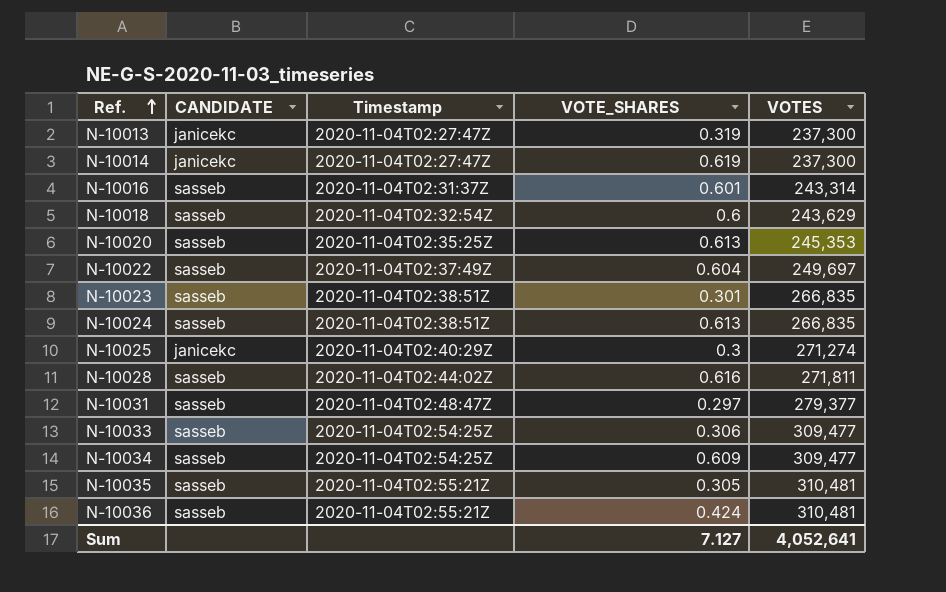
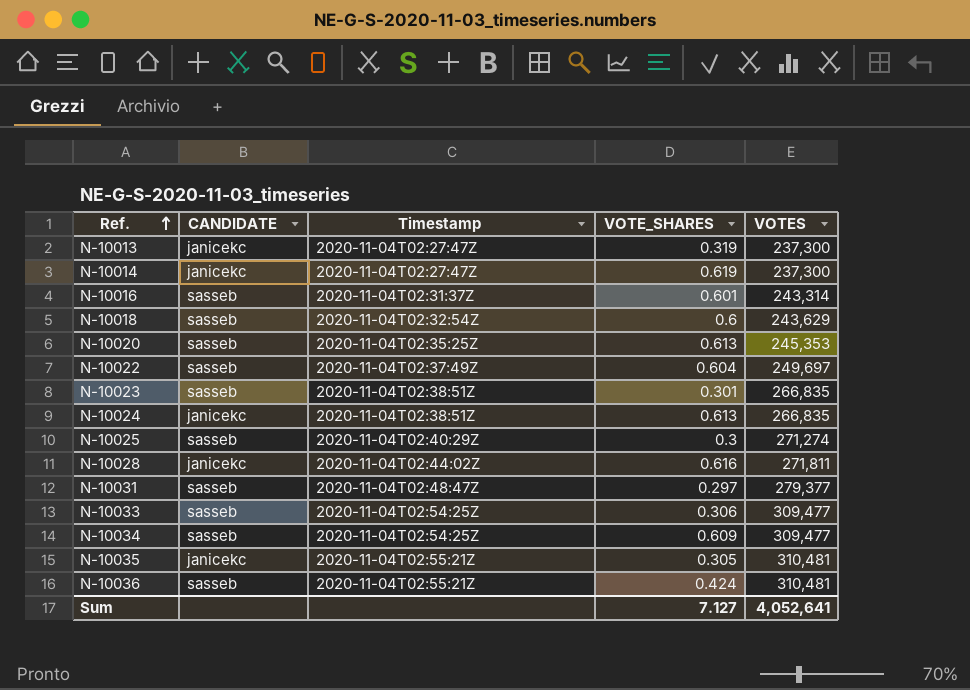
N-10024 | CANDIDATE: sasseb -> janicekc
N-10025 | CANDIDATE: janicekc -> sasseb
N-10028 | CANDIDATE: sasseb -> janicekc
N-10035 | CANDIDATE: sasseb -> janicekc

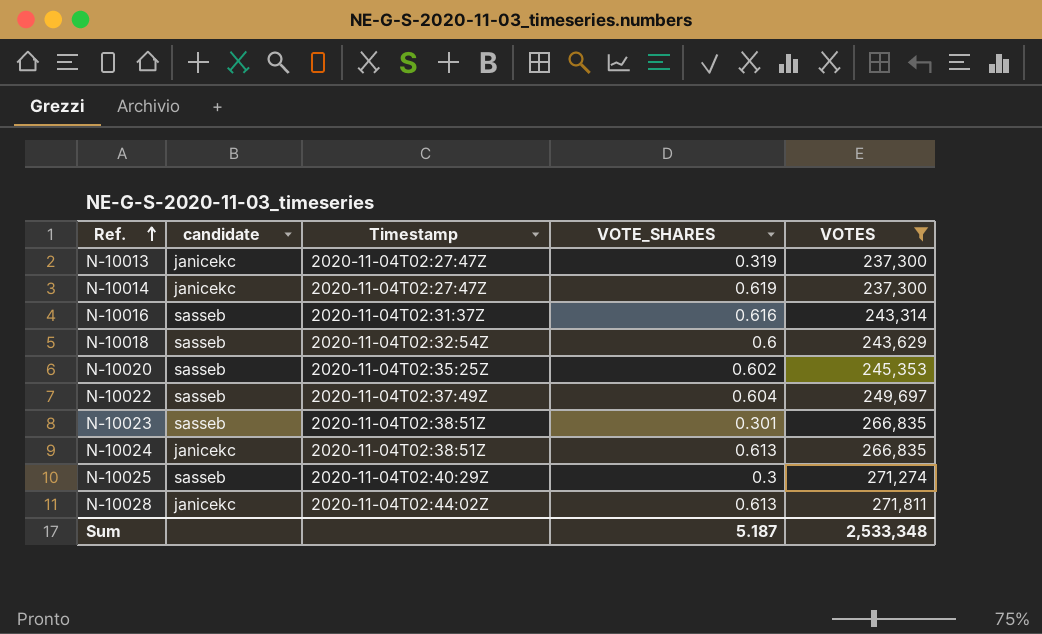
filter: none -> VOTES <= 271,811
column name: CANDIDATE -> candidate
N-10016 | VOTE_SHARES: 0.601 -> 0.616
N-10020 | VOTE_SHARES: 0.613 -> 0.602
N-10028 | VOTE_SHARES: 0.616 -> 0.613
Sum | VOTE_SHARES: 7.127 -> 5.187
Sum | VOTES: 4,052,641 -> 2,533,348

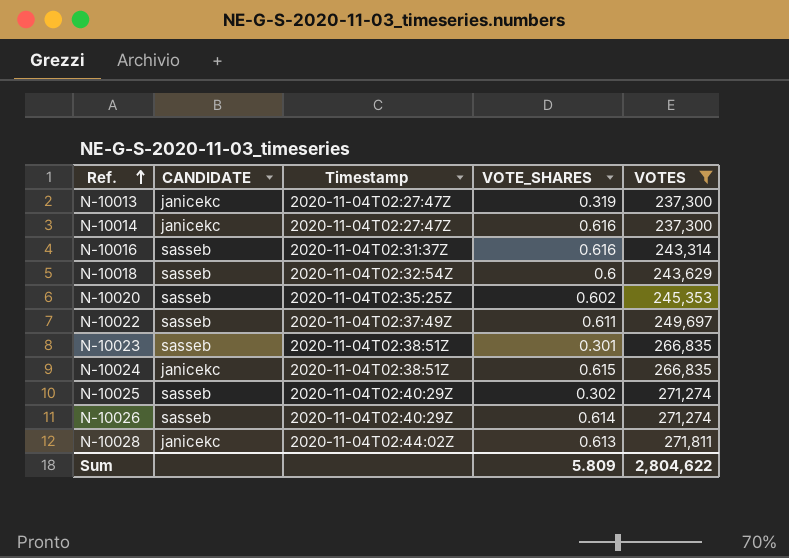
column name: candidate -> CANDIDATE
N-10014 | VOTE_SHARES: 0.619 -> 0.616
N-10022 | VOTE_SHARES: 0.604 -> 0.611
N-10024 | VOTE_SHARES: 0.613 -> 0.615
N-10025 | VOTE_SHARES: 0.3 -> 0.302
row N-10026: none -> sasseb | 2020-11-04T02:40:29Z | 0.614 | 271,274
Sum | VOTE_SHARES: 5.187 -> 5.809
Sum | VOTES: 2,533,348 -> 2,804,622

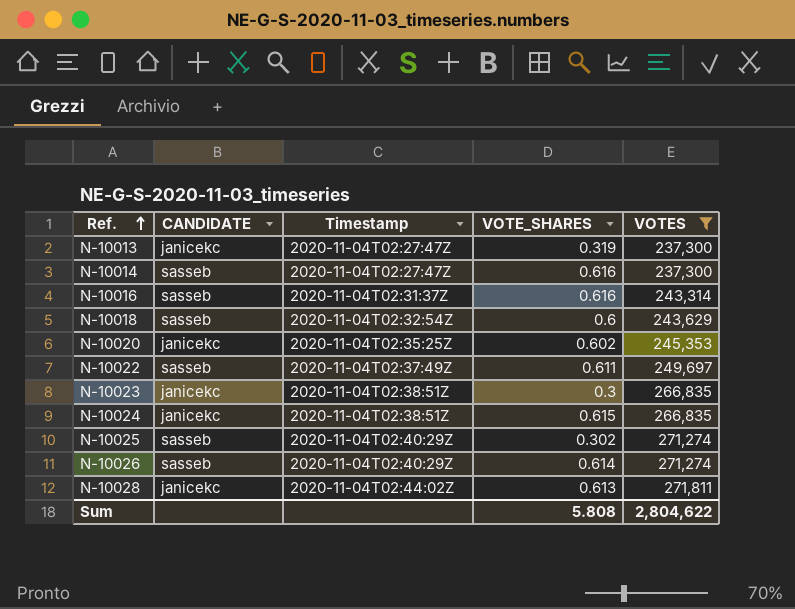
N-10014 | CANDIDATE: janicekc -> sasseb
N-10020 | CANDIDATE: sasseb -> janicekc
N-10023 | CANDIDATE: sasseb -> janicekc
N-10023 | VOTE_SHARES: 0.301 -> 0.3
Sum | VOTE_SHARES: 5.809 -> 5.808

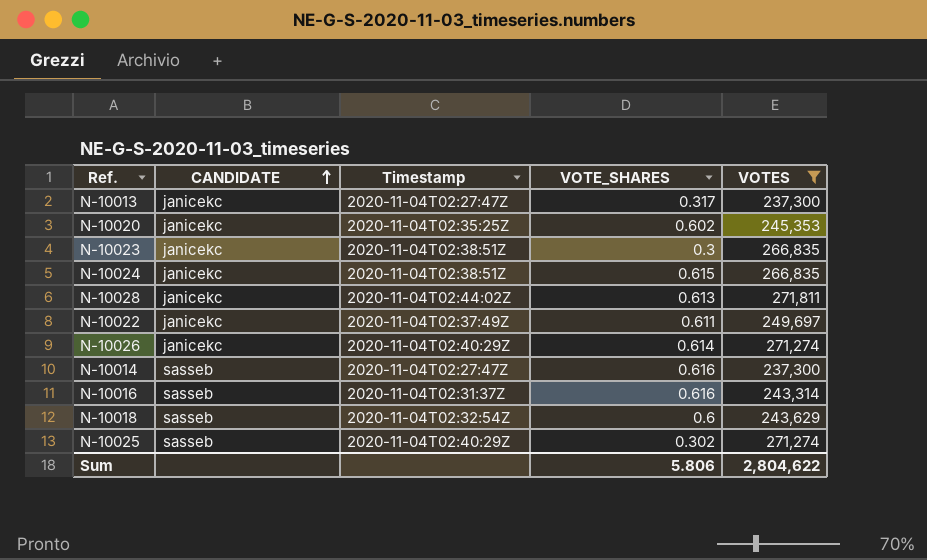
row order: Ref. ascending -> CANDIDATE ascending
N-10013 | VOTE_SHARES: 0.319 -> 0.317
N-10022 | CANDIDATE: sasseb -> janicekc
N-10026 | CANDIDATE: sasseb -> janicekc
Sum | VOTE_SHARES: 5.808 -> 5.806

